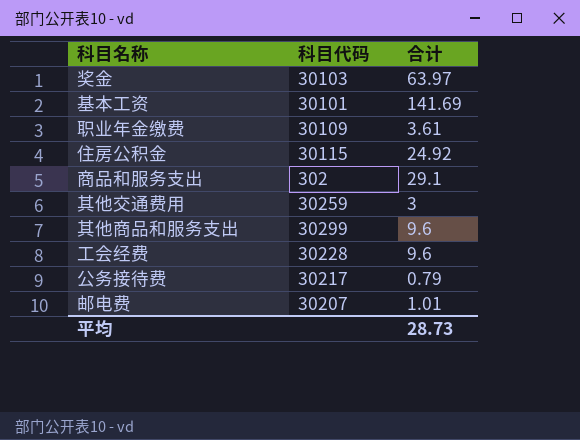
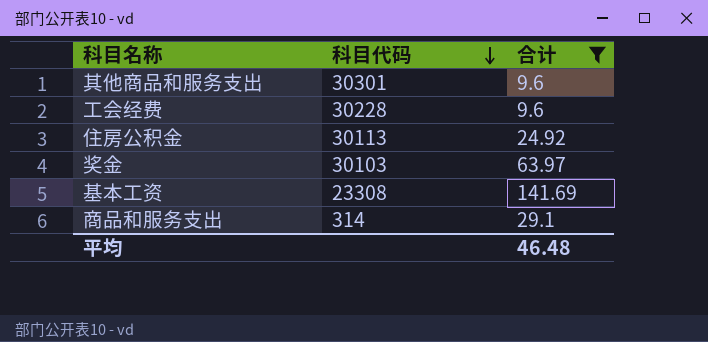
filter: none -> 合计 >= 9.6
row order: none -> 科目代码 descending
其他商品和服务支出 | 科目代码: 30299 -> 30301
住房公积金 | 科目代码: 30115 -> 30113
基本工资 | 科目代码: 30101 -> 23308
商品和服务支出 | 科目代码: 302 -> 314
平均 | 合计: 28.73 -> 46.48

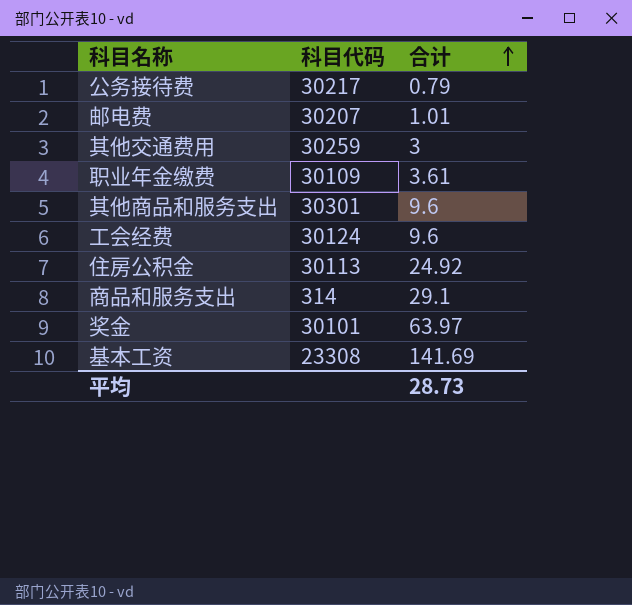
filter: 合计 >= 9.6 -> none
row order: 科目代码 descending -> 合计 ascending
工会经费 | 科目代码: 30228 -> 30124
奖金 | 科目代码: 30103 -> 30101
平均 | 合计: 46.48 -> 28.73

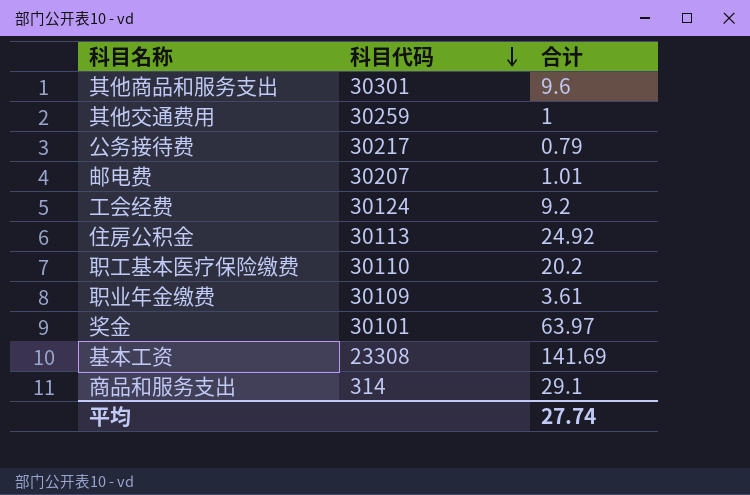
row order: 合计 ascending -> 科目代码 descending
其他交通费用 | 合计: 3 -> 1
工会经费 | 合计: 9.6 -> 9.2
row 职工基本医疗保险缴费: none -> 30110 | 20.2
平均 | 合计: 28.73 -> 27.74

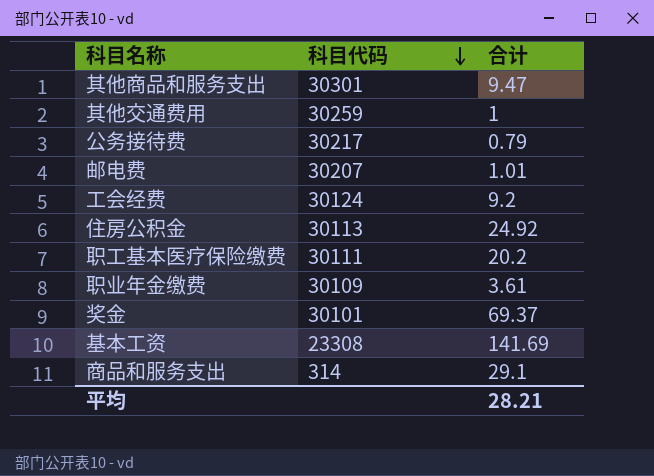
其他商品和服务支出 | 合计: 9.6 -> 9.47
职工基本医疗保险缴费 | 科目代码: 30110 -> 30111
奖金 | 合计: 63.97 -> 69.37
平均 | 合计: 27.74 -> 28.21

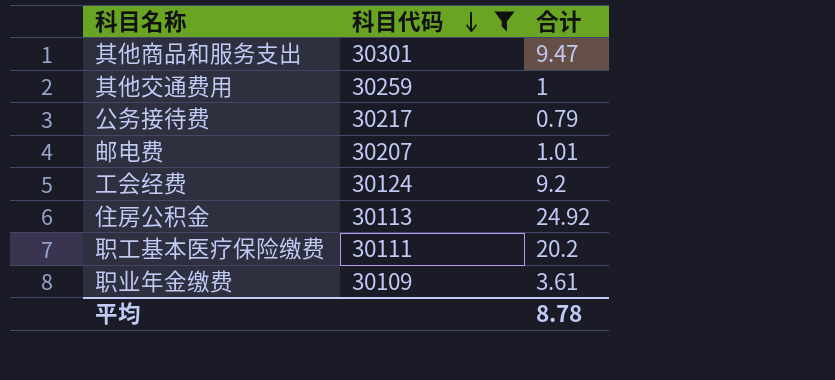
filter: none -> 科目代码 >= 30109
平均 | 合计: 28.21 -> 8.78

